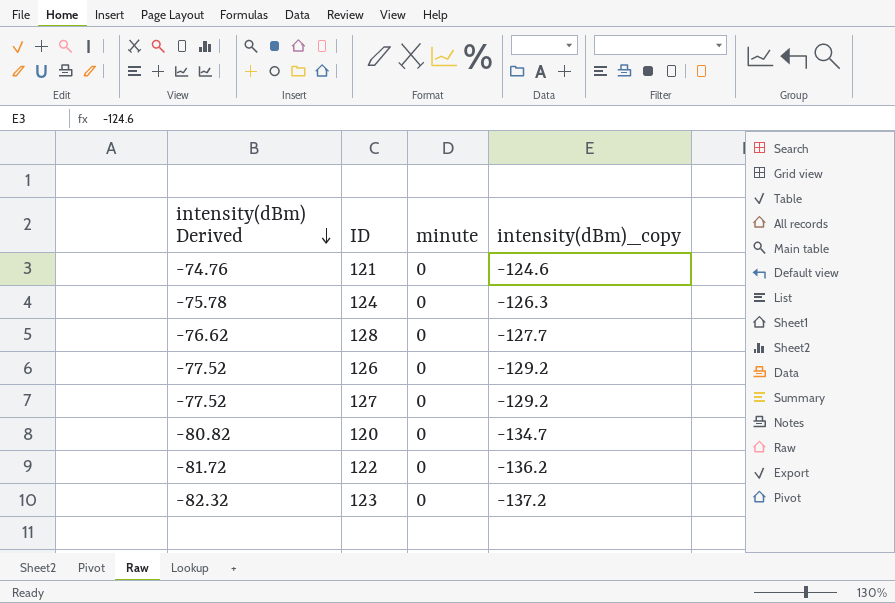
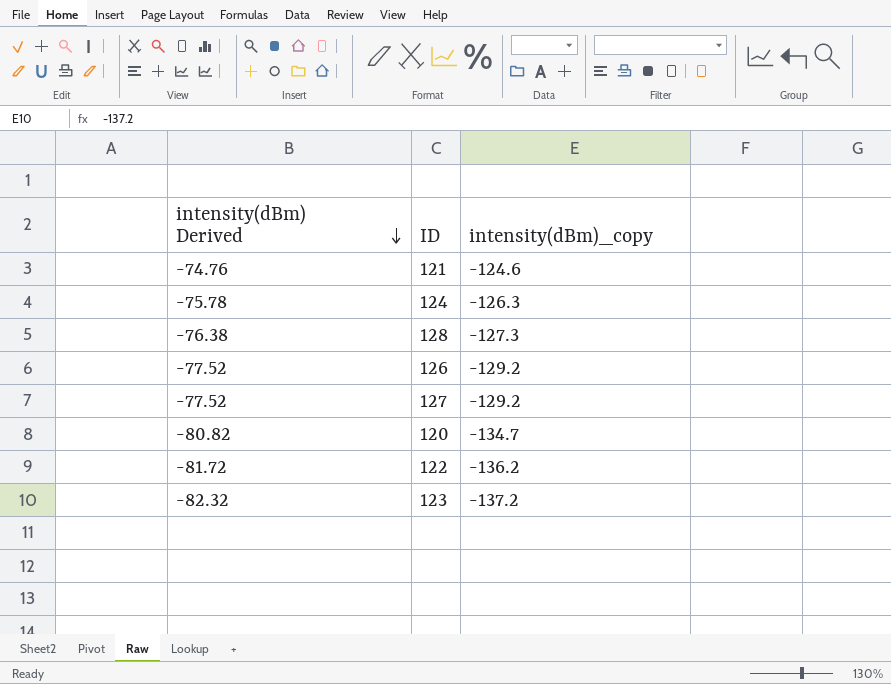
column minute | position: 3 -> none
128 | intensity(dBm) Derived: -76.62 -> -76.38
128 | intensity(dBm)_copy: -127.7 -> -127.3

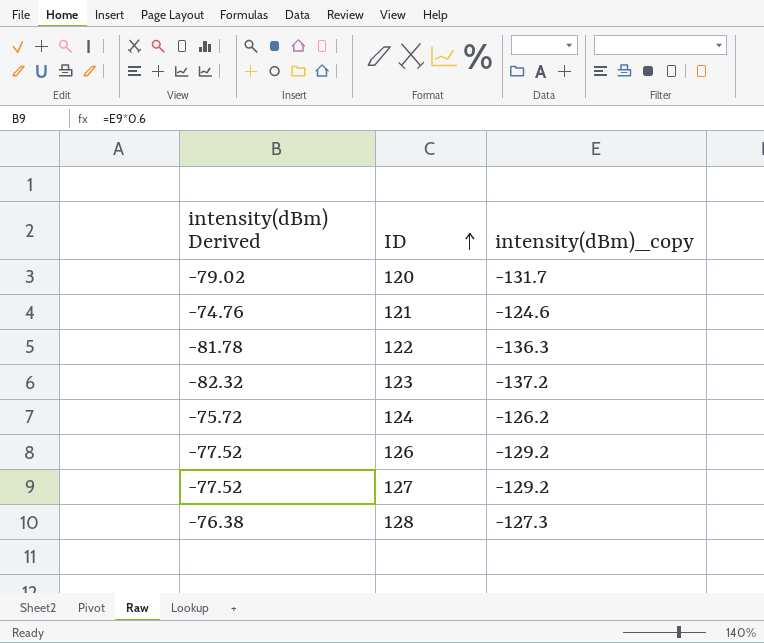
row order: intensity(dBm) Derived descending -> ID ascending
120 | intensity(dBm) Derived: -80.82 -> -79.02
120 | intensity(dBm)_copy: -134.7 -> -131.7
122 | intensity(dBm) Derived: -81.72 -> -81.78
122 | intensity(dBm)_copy: -136.2 -> -136.3
124 | intensity(dBm) Derived: -75.78 -> -75.72
124 | intensity(dBm)_copy: -126.3 -> -126.2

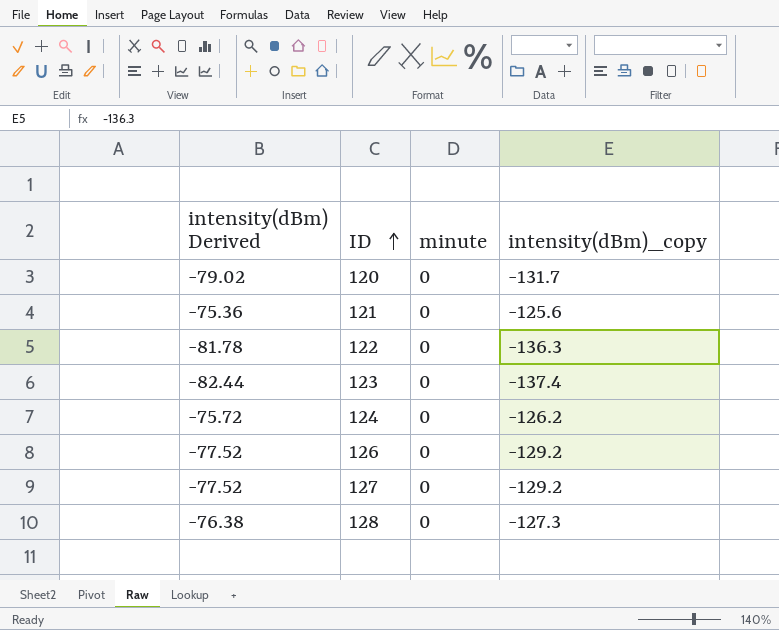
column minute | position: none -> 3
121 | intensity(dBm) Derived: -74.76 -> -75.36
121 | intensity(dBm)_copy: -124.6 -> -125.6
123 | intensity(dBm) Derived: -82.32 -> -82.44
123 | intensity(dBm)_copy: -137.2 -> -137.4

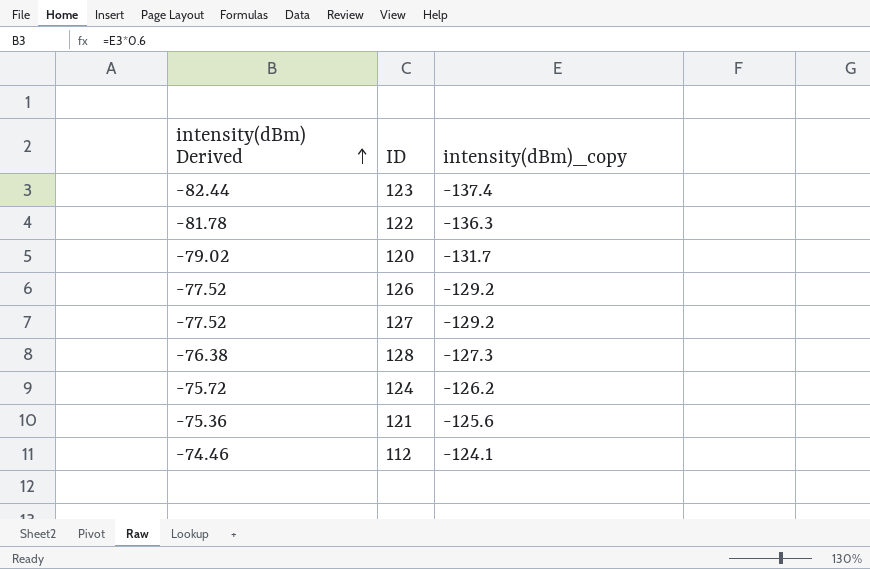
row order: ID ascending -> intensity(dBm) Derived ascending
column minute | position: 3 -> none
row 112: none -> -74.46 | -124.1

